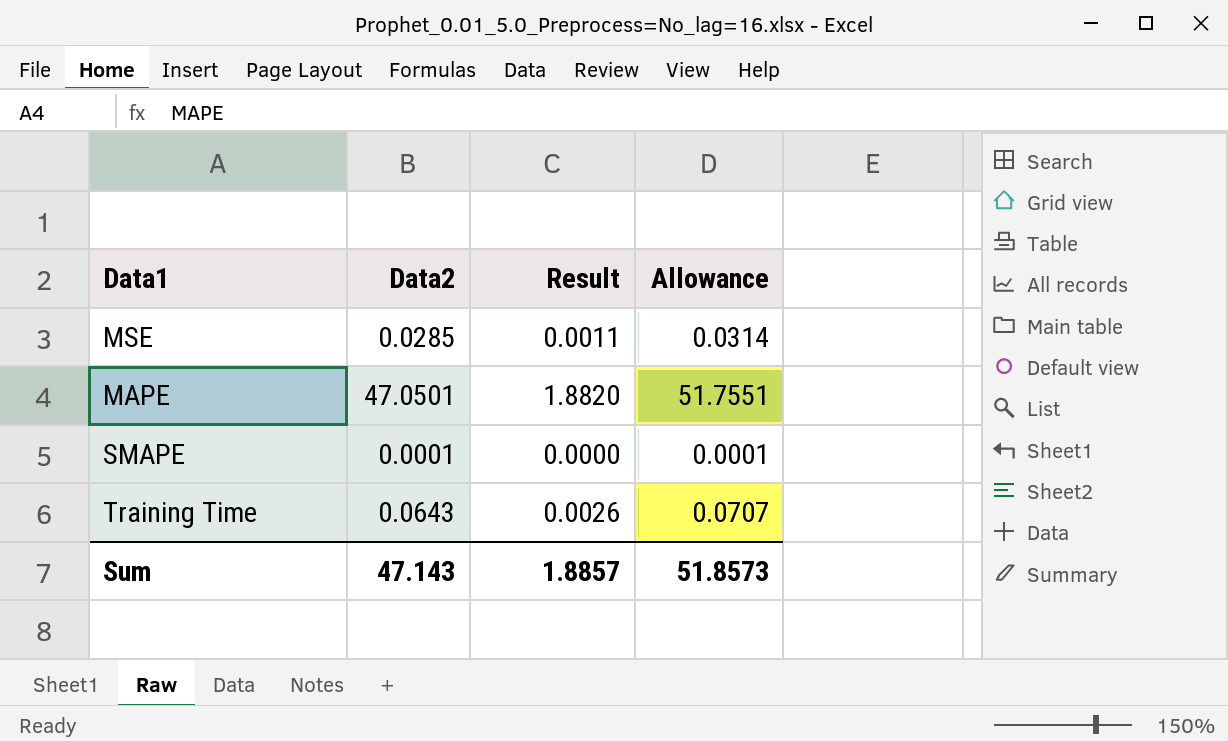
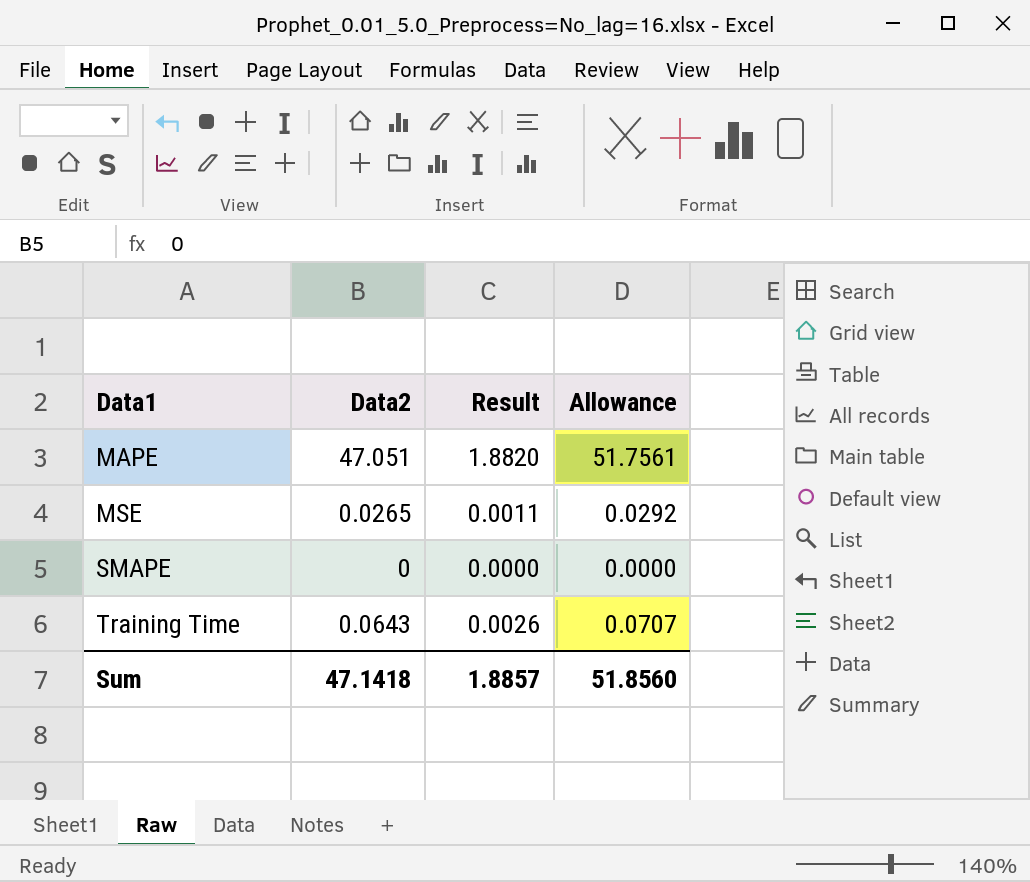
row order: none -> Data1 ascending
MAPE | Data2: 47.0501 -> 47.051
MAPE | Allowance: 51.7551 -> 51.7561
MSE | Data2: 0.0285 -> 0.0265
MSE | Allowance: 0.0314 -> 0.0292
SMAPE | Data2: 0.0001 -> 0
SMAPE | Allowance: 0.0001 -> 0.0000
Sum | Data2: 47.143 -> 47.1418
Sum | Allowance: 51.8573 -> 51.8560

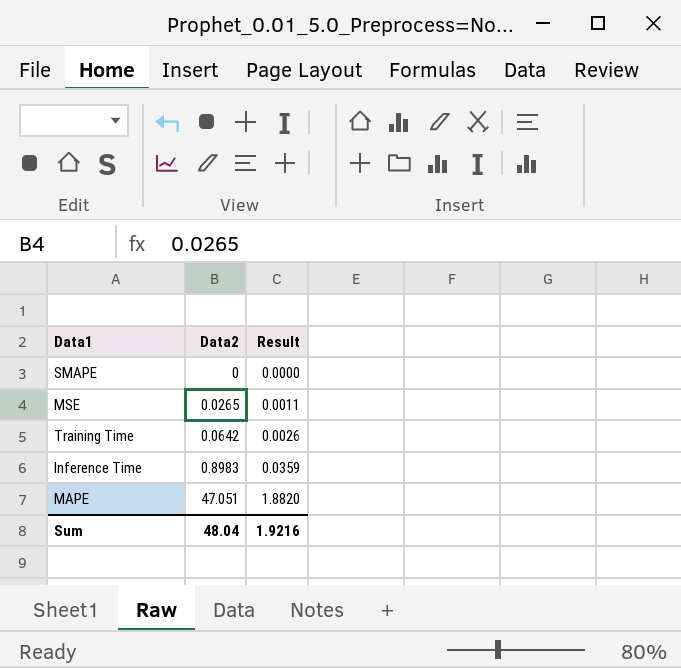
row order: Data1 ascending -> Data2 ascending
column Allowance | formula: [Data2] * 1.1 -> none
Training Time | Data2: 0.0643 -> 0.0642
row Inference Time: none -> 0.8983 | 0.0359
Sum | Data2: 47.1418 -> 48.04
Sum | Result: 1.8857 -> 1.9216

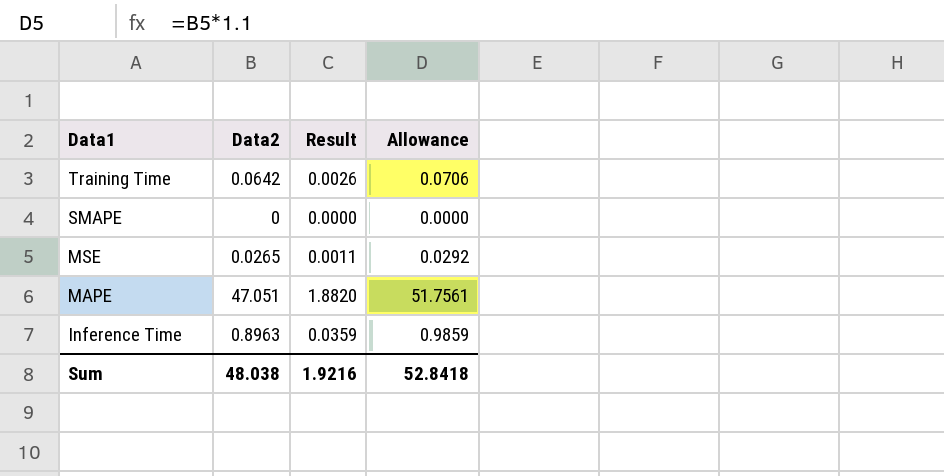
row order: Data2 ascending -> Data1 descending
column Allowance | formula: none -> [Data2] * 1.1
Inference Time | Data2: 0.8983 -> 0.8963
Sum | Data2: 48.04 -> 48.038

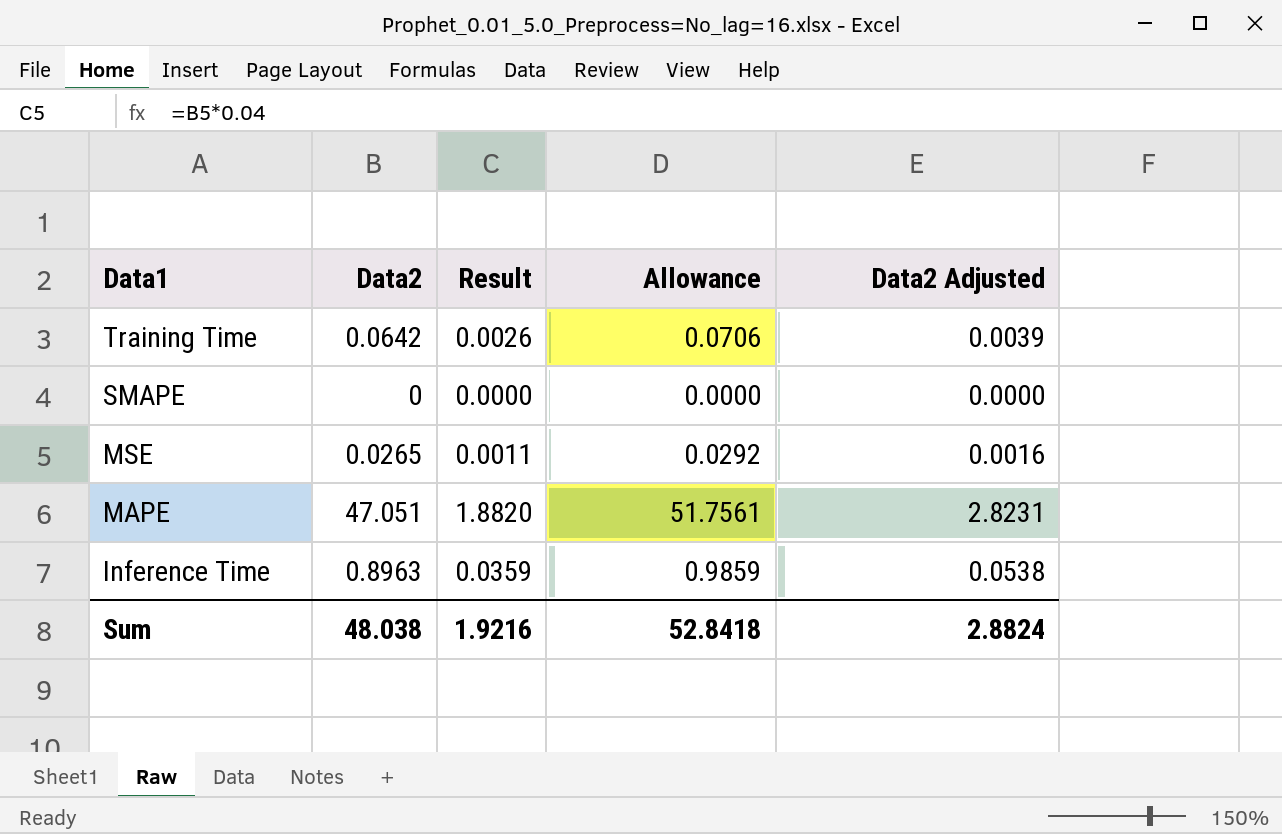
column Data2 Adjusted | formula: none -> [Data2] * 0.06

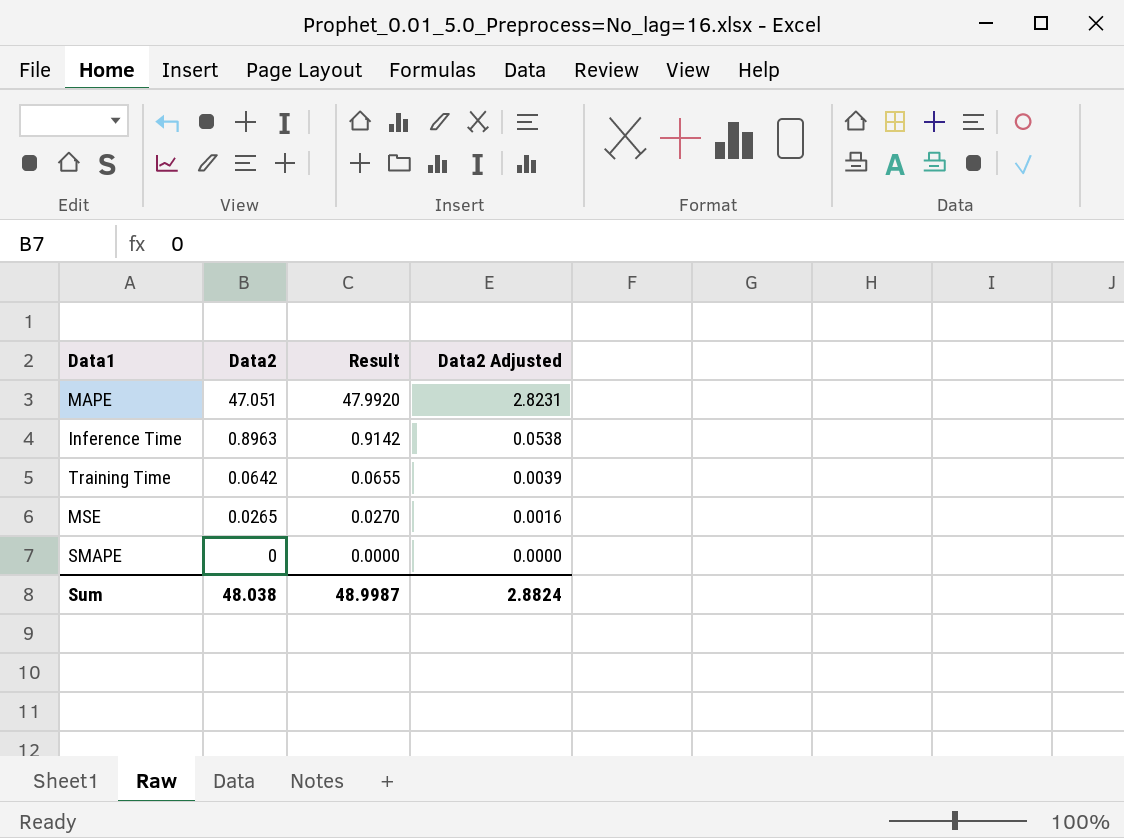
row order: Data1 descending -> Data2 descending
column Allowance | formula: [Data2] * 1.1 -> none
column Result | formula: [Data2] * 0.04 -> [Data2] * 1.02
Sum | Result: 1.9216 -> 48.9987

